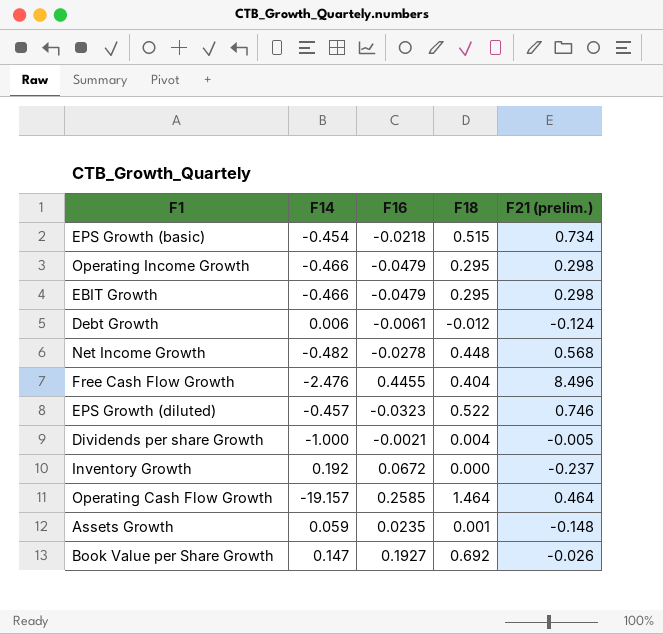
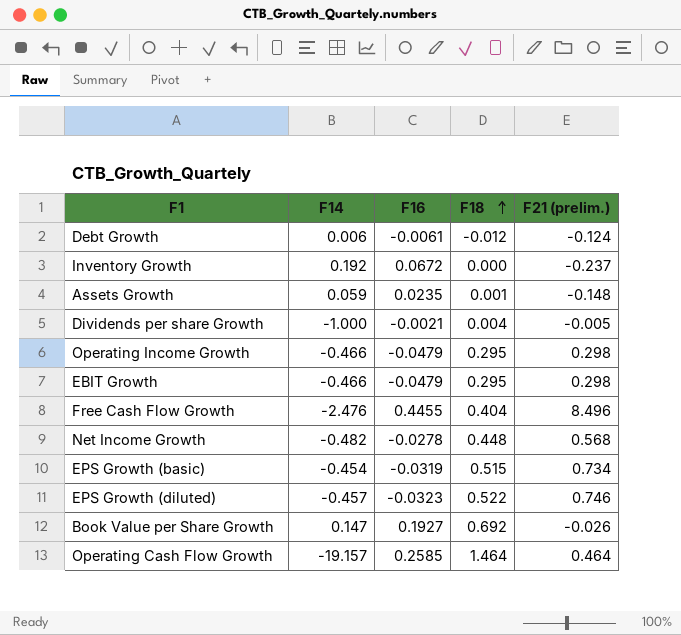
row order: none -> F18 ascending
EPS Growth (basic) | F16: -0.0218 -> -0.0319

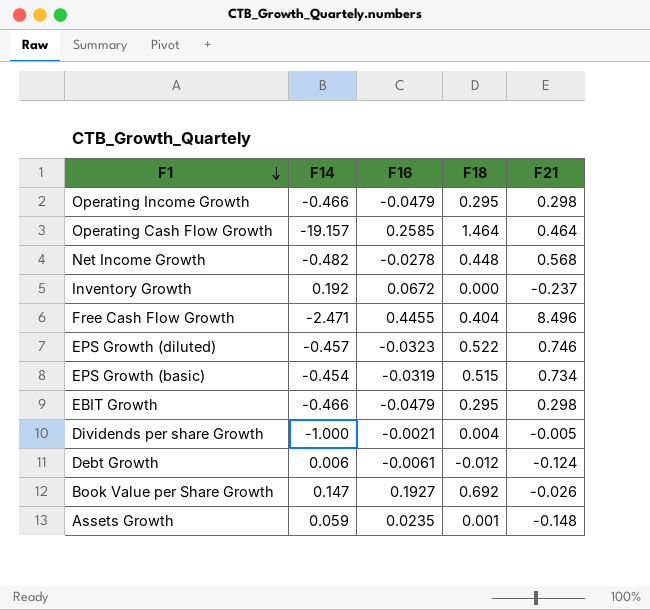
row order: F18 ascending -> F1 descending
column name: F21 (prelim.) -> F21
Free Cash Flow Growth | F14: -2.476 -> -2.471

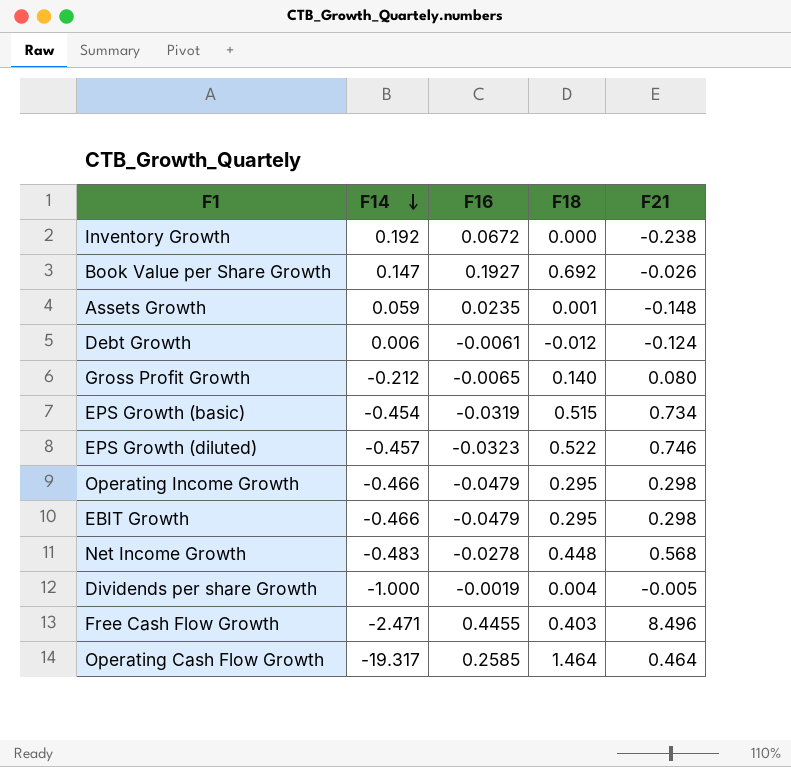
row order: F1 descending -> F14 descending
Inventory Growth | F21: -0.237 -> -0.238
row Gross Profit Growth: none -> -0.212 | -0.0065 | 0.140 | 0.080
Net Income Growth | F14: -0.482 -> -0.483
Dividends per share Growth | F16: -0.0021 -> -0.0019
Free Cash Flow Growth | F18: 0.404 -> 0.403
Operating Cash Flow Growth | F14: -19.157 -> -19.317

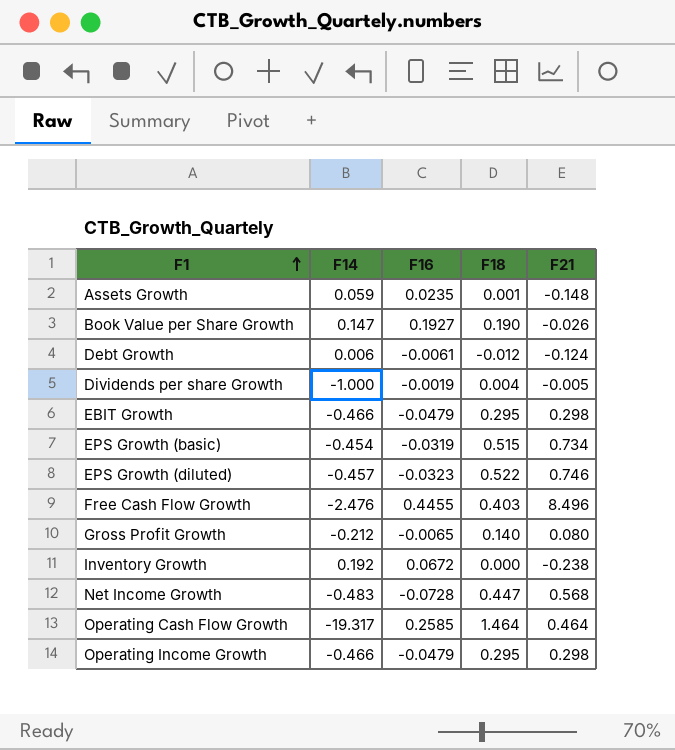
row order: F14 descending -> F1 ascending
Book Value per Share Growth | F18: 0.692 -> 0.190
Free Cash Flow Growth | F14: -2.471 -> -2.476
Net Income Growth | F16: -0.0278 -> -0.0728
Net Income Growth | F18: 0.448 -> 0.447

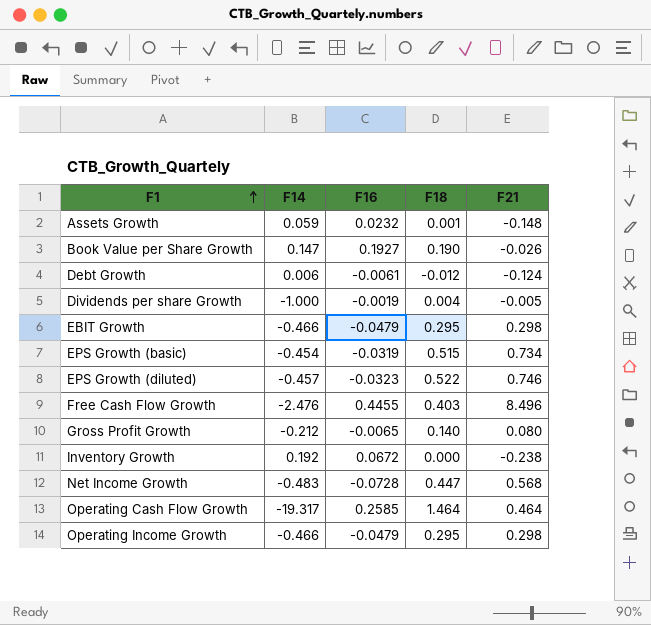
Assets Growth | F16: 0.0235 -> 0.0232

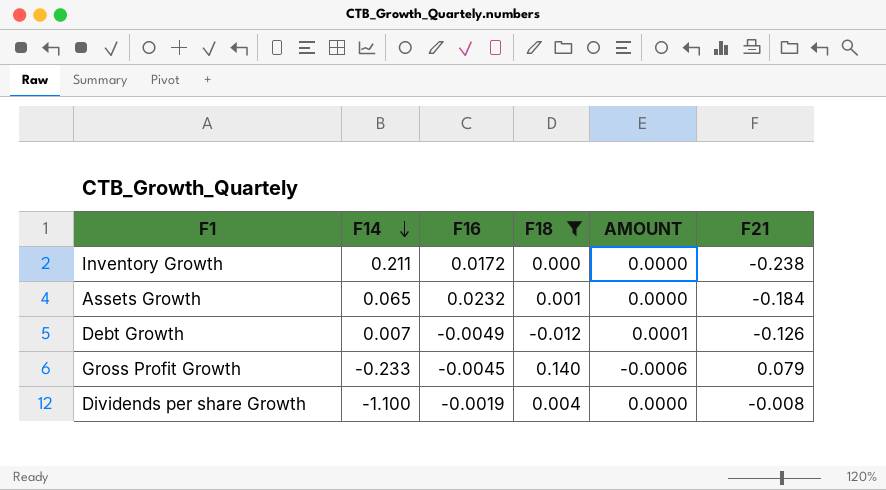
filter: none -> F18 <= 0.140
row order: F1 ascending -> F14 descending
column AMOUNT | formula: none -> [F16] * [F18]
Inventory Growth | F14: 0.192 -> 0.211
Inventory Growth | F16: 0.0672 -> 0.0172
Assets Growth | F14: 0.059 -> 0.065
Assets Growth | F21: -0.148 -> -0.184
Debt Growth | F14: 0.006 -> 0.007
Debt Growth | F16: -0.0061 -> -0.0049
Debt Growth | F21: -0.124 -> -0.126
Gross Profit Growth | F14: -0.212 -> -0.233
Gross Profit Growth | F16: -0.0065 -> -0.0045
Gross Profit Growth | F21: 0.080 -> 0.079
Dividends per share Growth | F14: -1.000 -> -1.100
Dividends per share Growth | F21: -0.005 -> -0.008

